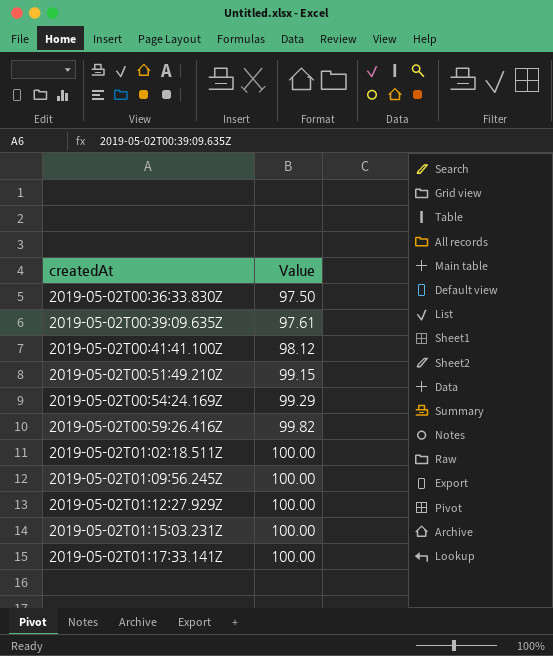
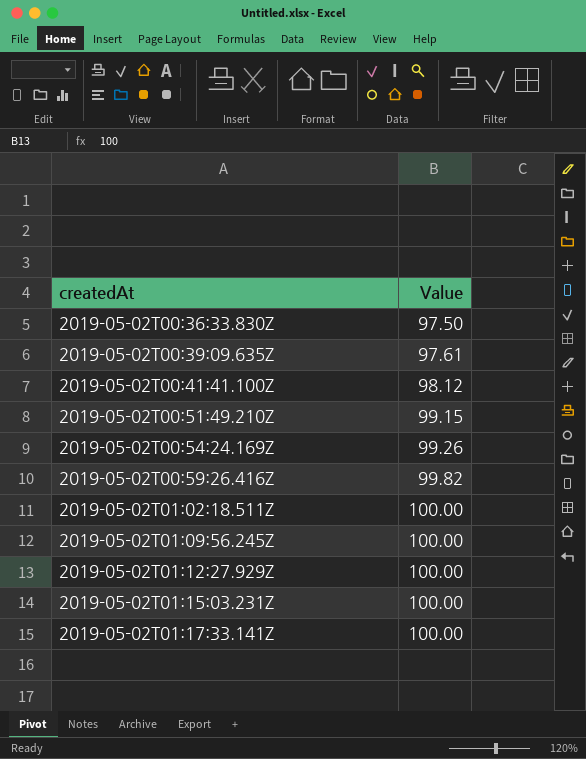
2019-05-02T00:54:24.169Z | Value: 99.29 -> 99.26

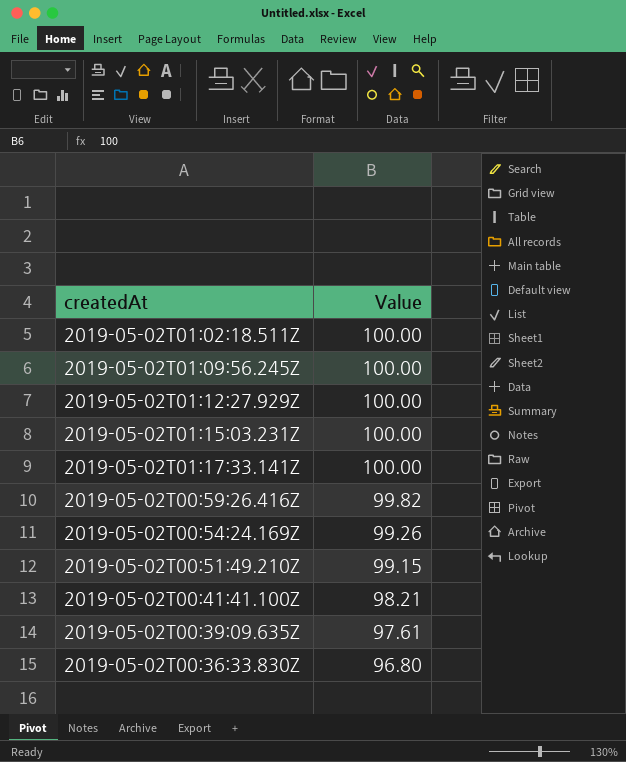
row order: createdAt ascending -> Value descending
2019-05-02T00:41:41.100Z | Value: 98.12 -> 98.21
2019-05-02T00:36:33.830Z | Value: 97.50 -> 96.80

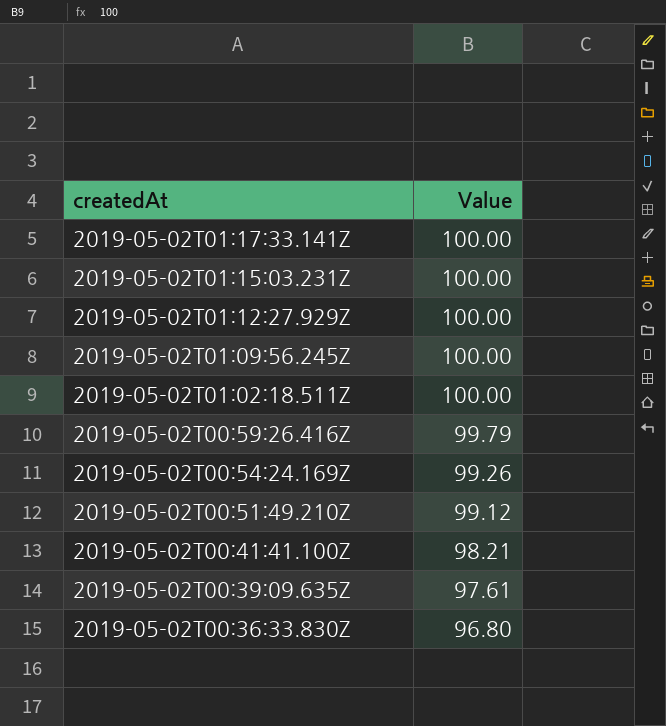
row order: Value descending -> createdAt descending
2019-05-02T00:59:26.416Z | Value: 99.82 -> 99.79
2019-05-02T00:51:49.210Z | Value: 99.15 -> 99.12

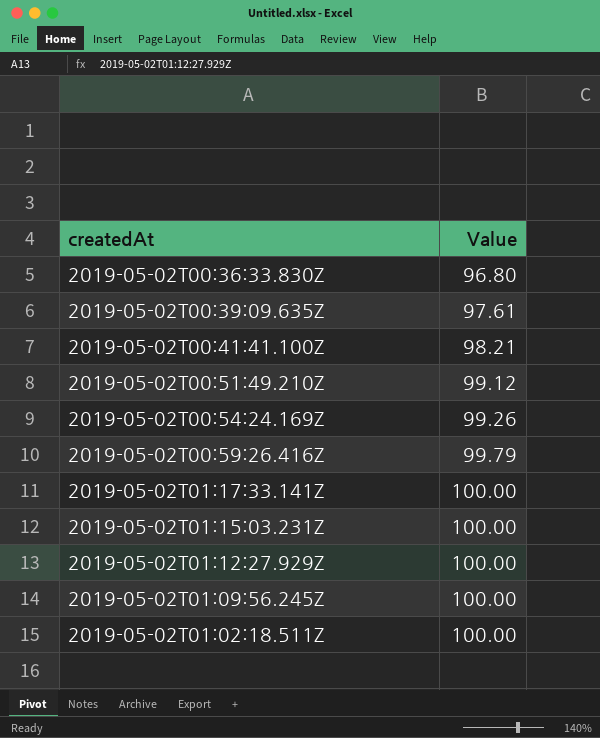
row order: createdAt descending -> Value ascending

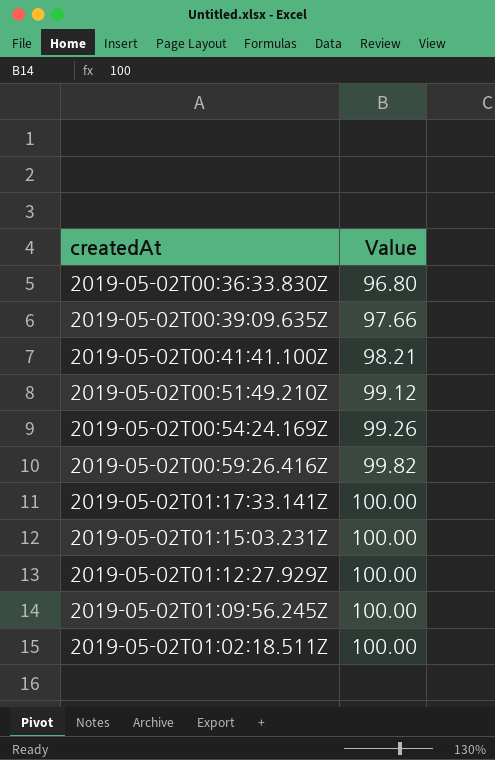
2019-05-02T00:39:09.635Z | Value: 97.61 -> 97.66
2019-05-02T00:59:26.416Z | Value: 99.79 -> 99.82

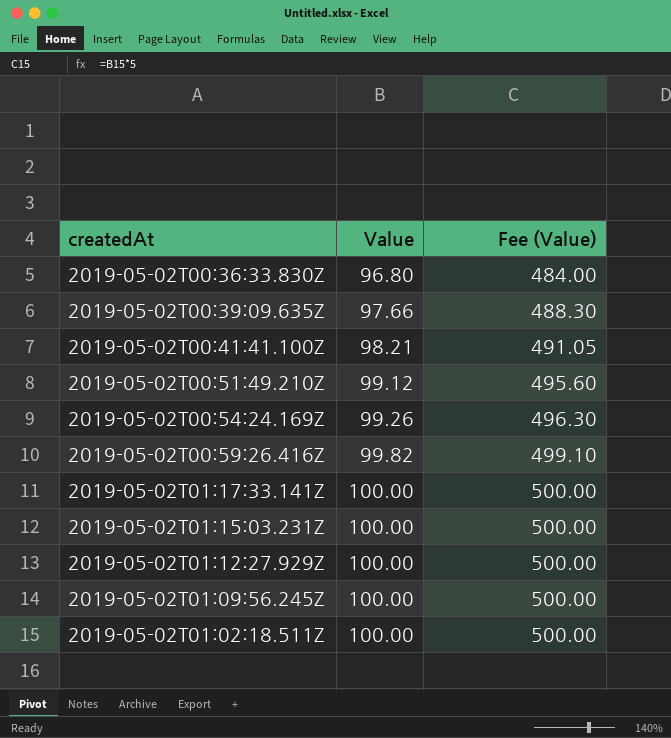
column Fee (Value) | formula: none -> [Value] * 5

